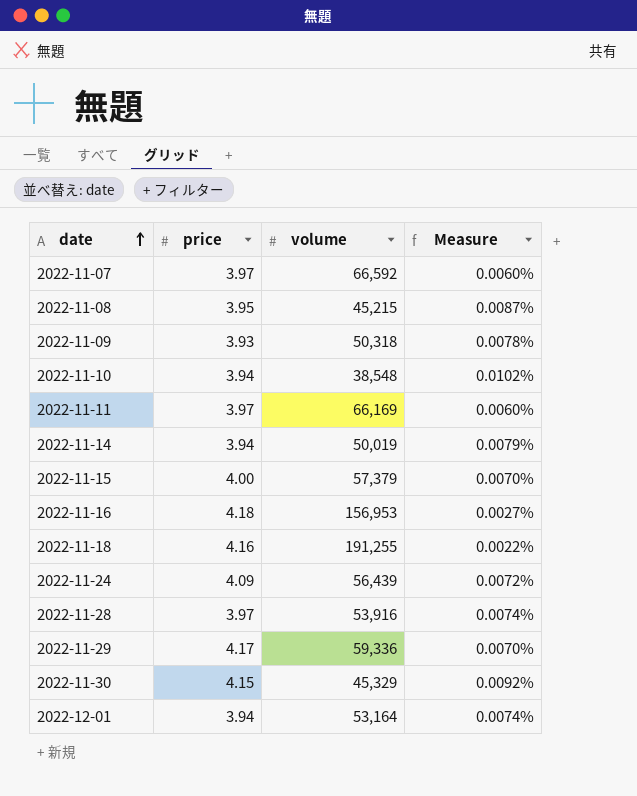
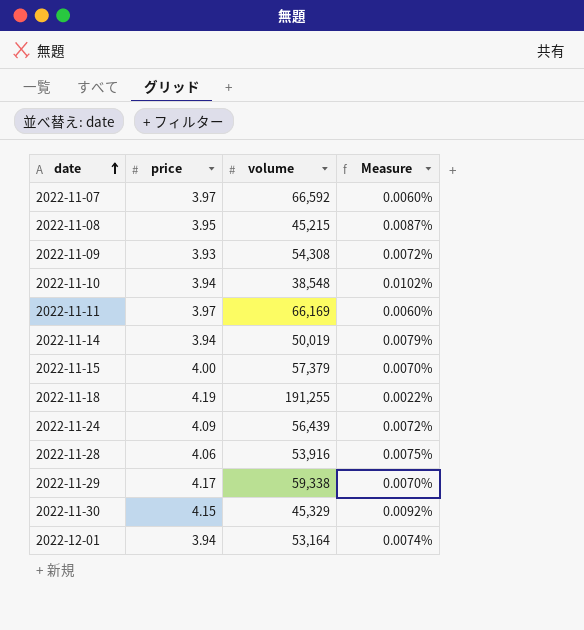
row 2022-11-16: 4.18 | 156,953 | 0.0027% -> none
2022-11-09 | volume: 50,318 -> 54,308
2022-11-09 | Measure: 0.0078% -> 0.0072%
2022-11-18 | price: 4.16 -> 4.19
2022-11-28 | price: 3.97 -> 4.06
2022-11-28 | Measure: 0.0074% -> 0.0075%
2022-11-29 | volume: 59,336 -> 59,338

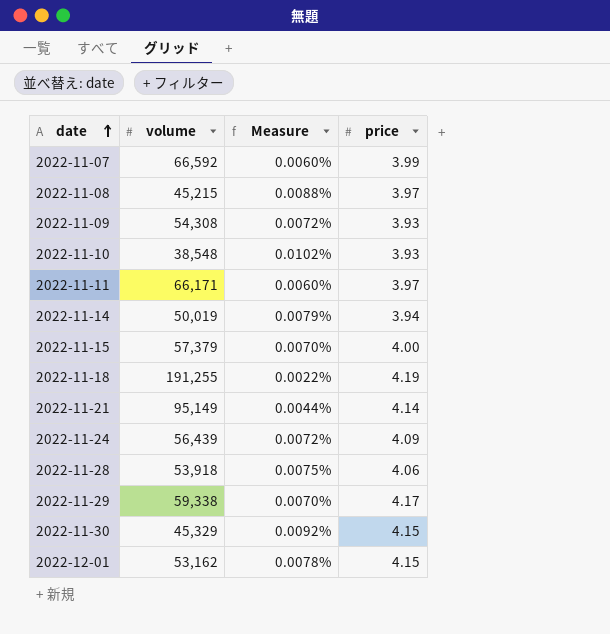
column price | position: 2 -> 4
2022-11-07 | price: 3.97 -> 3.99
2022-11-08 | Measure: 0.0087% -> 0.0088%
2022-11-08 | price: 3.95 -> 3.97
2022-11-10 | price: 3.94 -> 3.93
2022-11-11 | volume: 66,169 -> 66,171
row 2022-11-21: none -> 95,149 | 0.0044% | 4.14
2022-11-28 | volume: 53,916 -> 53,918
2022-12-01 | volume: 53,164 -> 53,162
2022-12-01 | Measure: 0.0074% -> 0.0078%
2022-12-01 | price: 3.94 -> 4.15

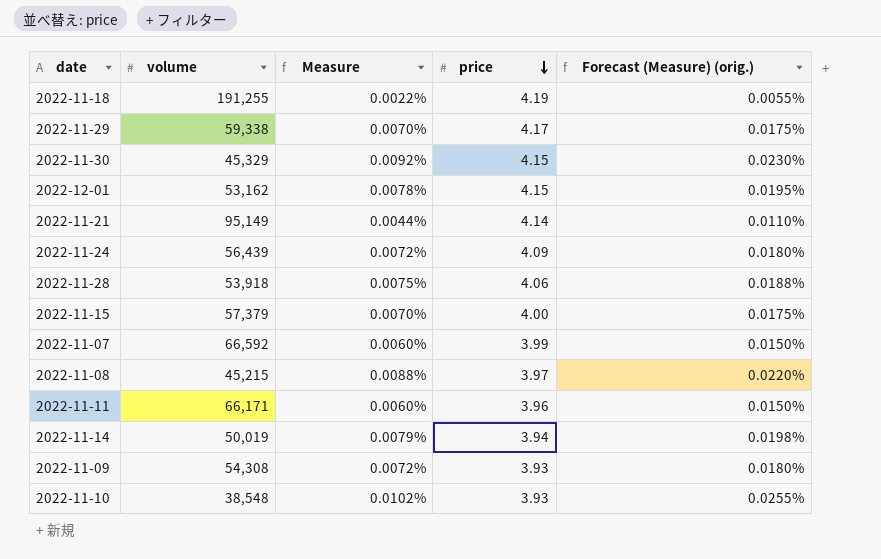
row order: date ascending -> price descending
column Forecast (Measure) (orig.) | formula: none -> [Measure] * 2.5
2022-11-11 | price: 3.97 -> 3.96

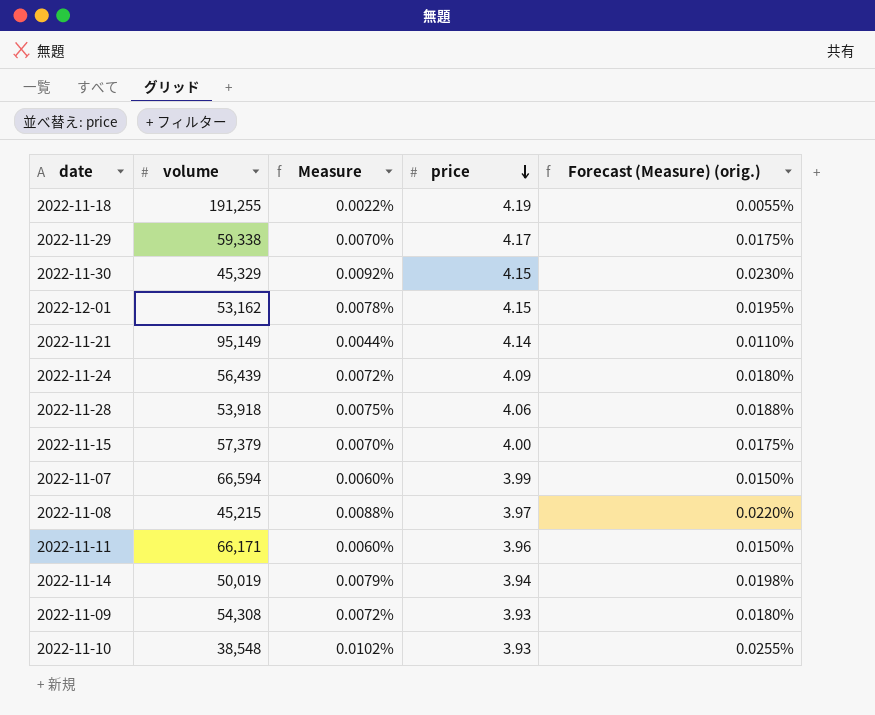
2022-11-07 | volume: 66,592 -> 66,594

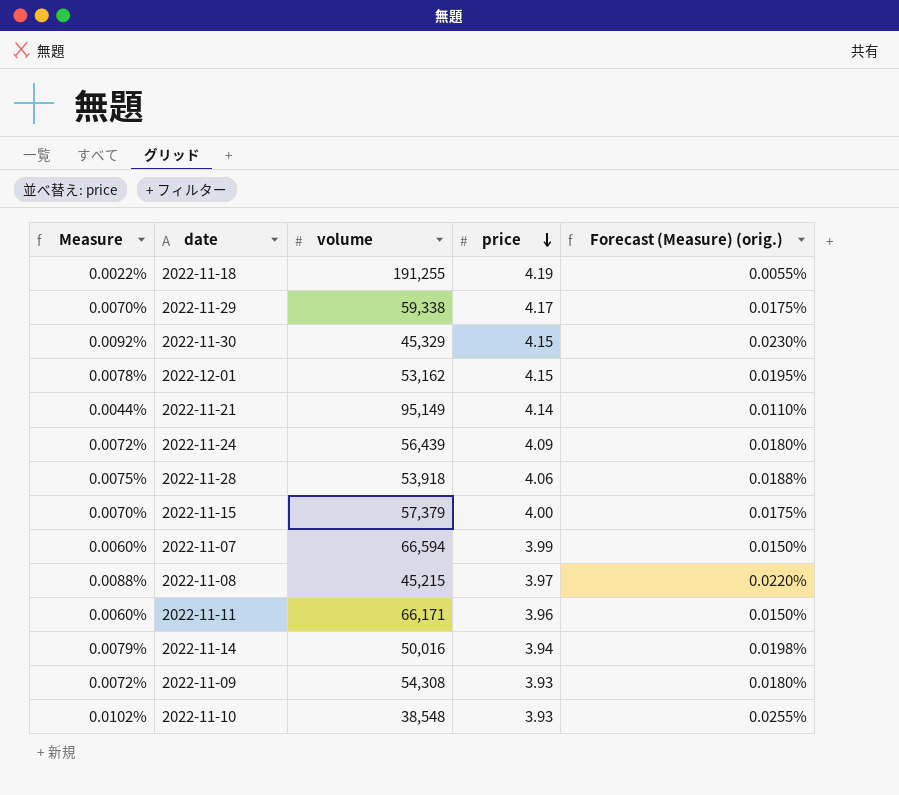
column Measure | position: 3 -> 1
2022-11-14 | volume: 50,019 -> 50,016

